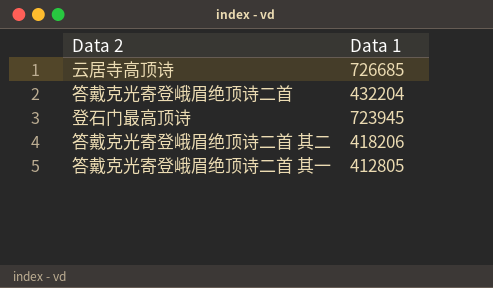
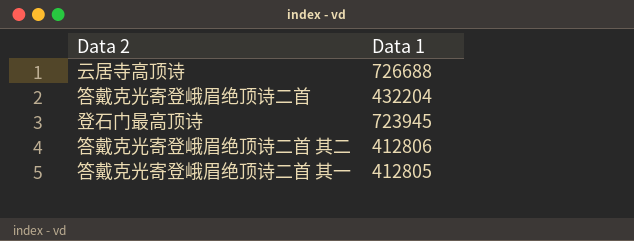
云居寺高顶诗 | Data 1: 726685 -> 726688
答戴克光寄登峨眉绝顶诗二首 其二 | Data 1: 418206 -> 412806

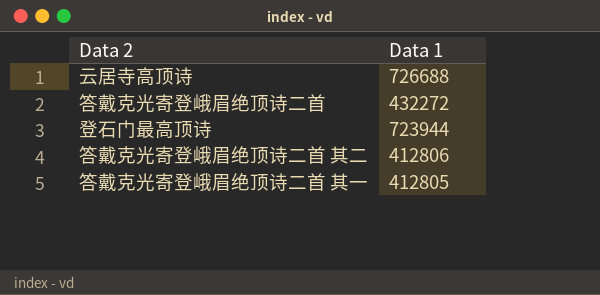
答戴克光寄登峨眉绝顶诗二首 | Data 1: 432204 -> 432272
登石门最高顶诗 | Data 1: 723945 -> 723944

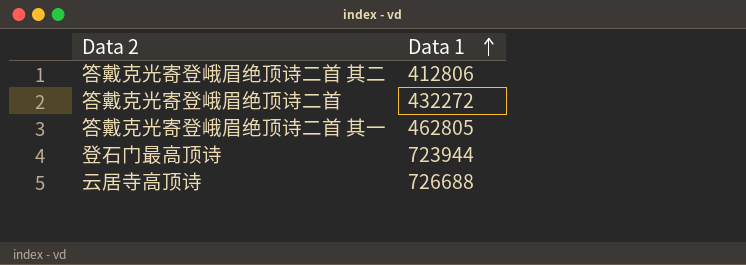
row order: none -> Data 1 ascending
答戴克光寄登峨眉绝顶诗二首 其一 | Data 1: 412805 -> 462805

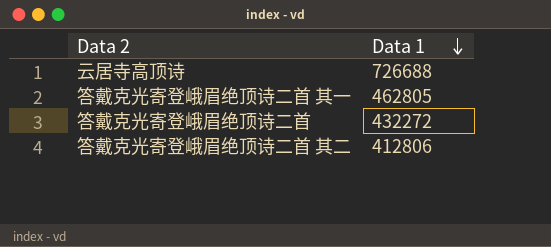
row order: Data 1 ascending -> Data 1 descending
row 登石门最高顶诗: 723944 -> none

